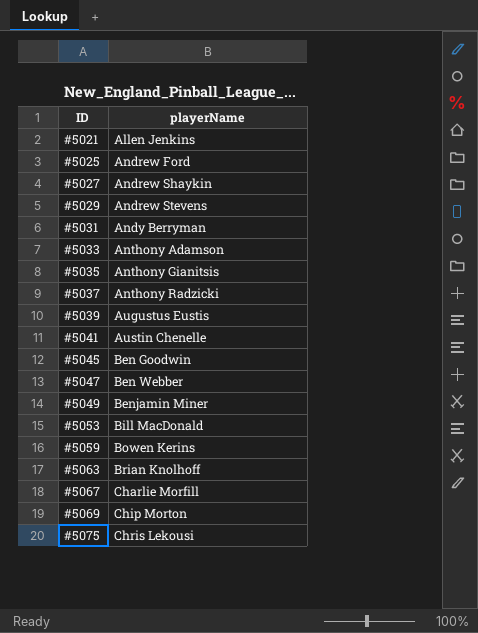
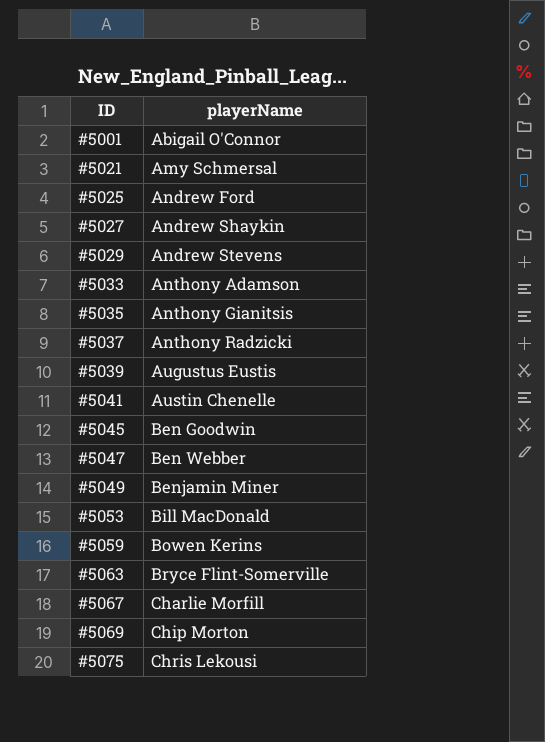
row #5031: Andy Berryman -> none
row #5001: none -> Abigail O'Connor
#5021 | playerName: Allen Jenkins -> Amy Schmersal
#5063 | playerName: Brian Knolhoff -> Bryce Flint-Somerville

